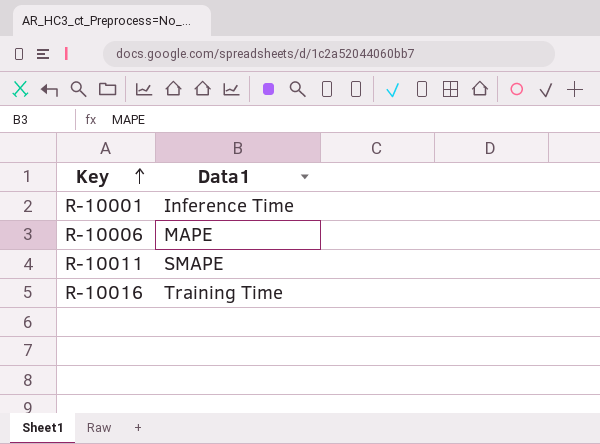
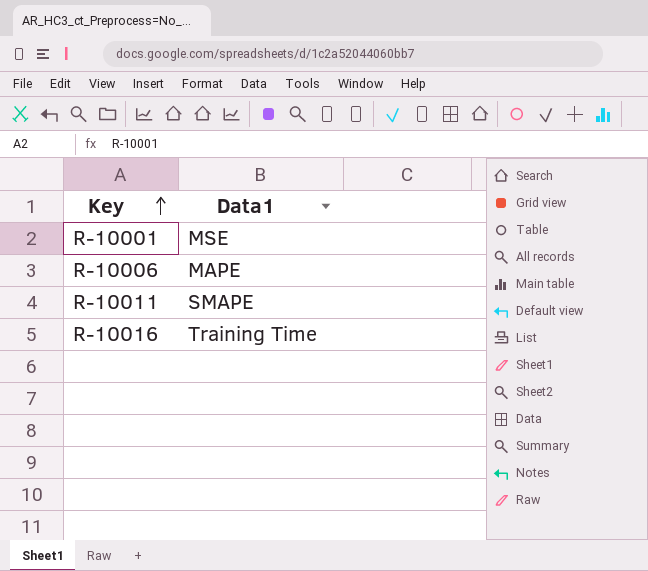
R-10001 | Data1: Inference Time -> MSE

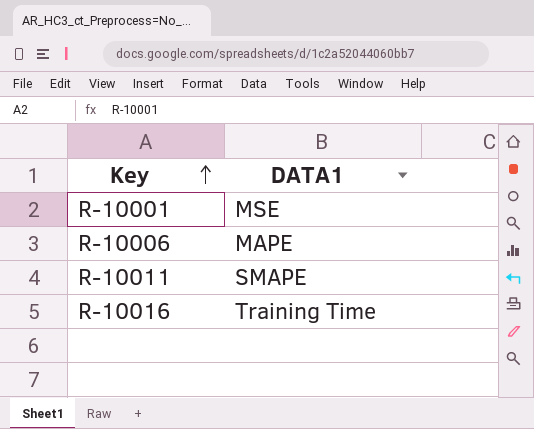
column name: Data1 -> DATA1

